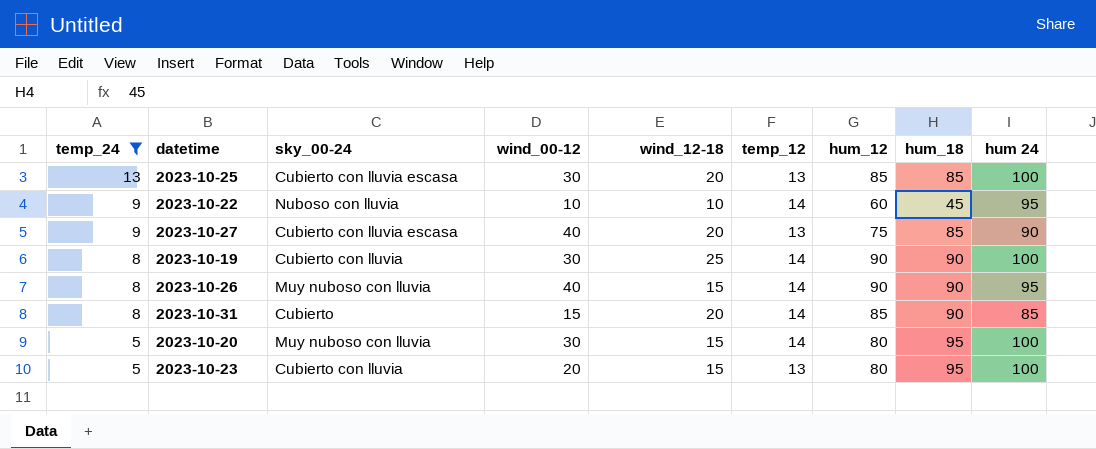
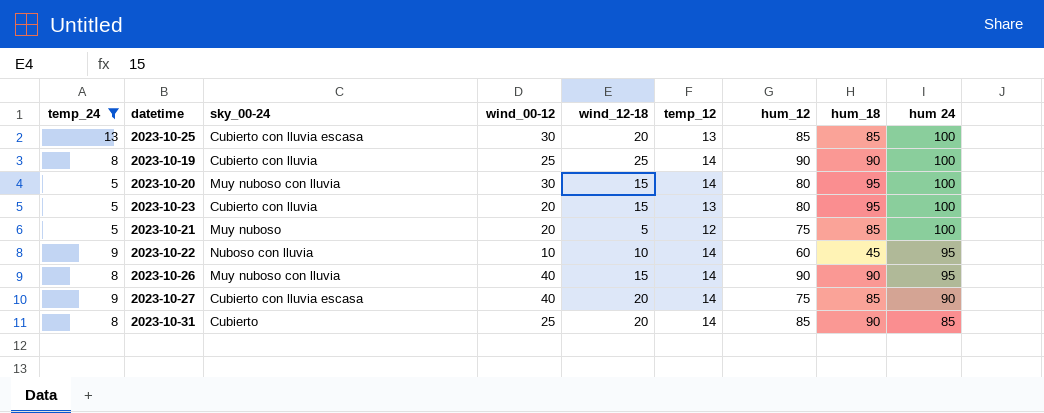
row order: temp_24 descending -> hum 24 descending
2023-10-19 | wind_00-12: 30 -> 25
row 2023-10-21: none -> 5 | Muy nuboso | 20 | 5 | 12 | 75 | 85 | 100
2023-10-27 | temp_12: 13 -> 14
2023-10-31 | wind_00-12: 15 -> 25

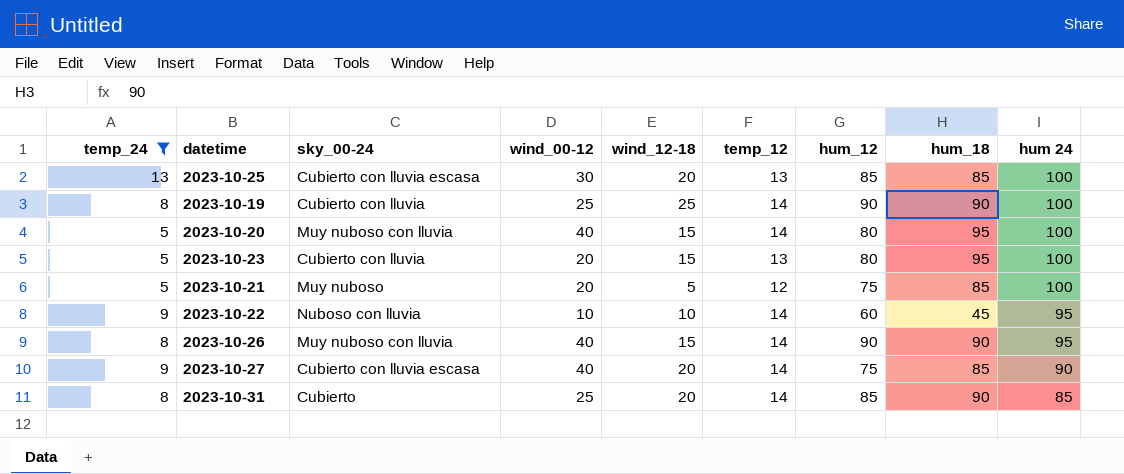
2023-10-20 | wind_00-12: 30 -> 40

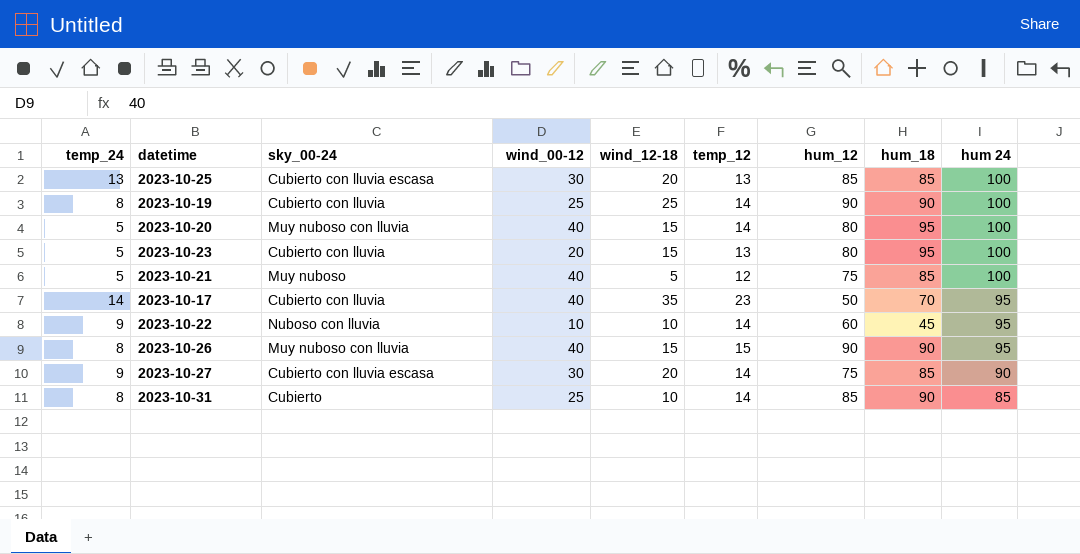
filter: temp_24 != 14 -> none
2023-10-21 | wind_00-12: 20 -> 40
2023-10-26 | temp_12: 14 -> 15
2023-10-27 | wind_00-12: 40 -> 30
2023-10-31 | wind_12-18: 20 -> 10

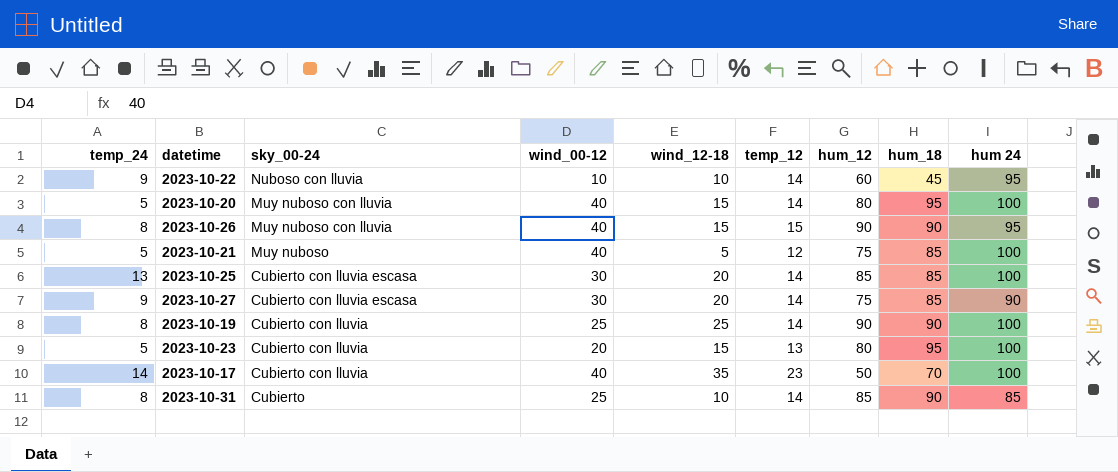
row order: hum 24 descending -> sky_00-24 descending
2023-10-25 | temp_12: 13 -> 14
2023-10-17 | hum 24: 95 -> 100

